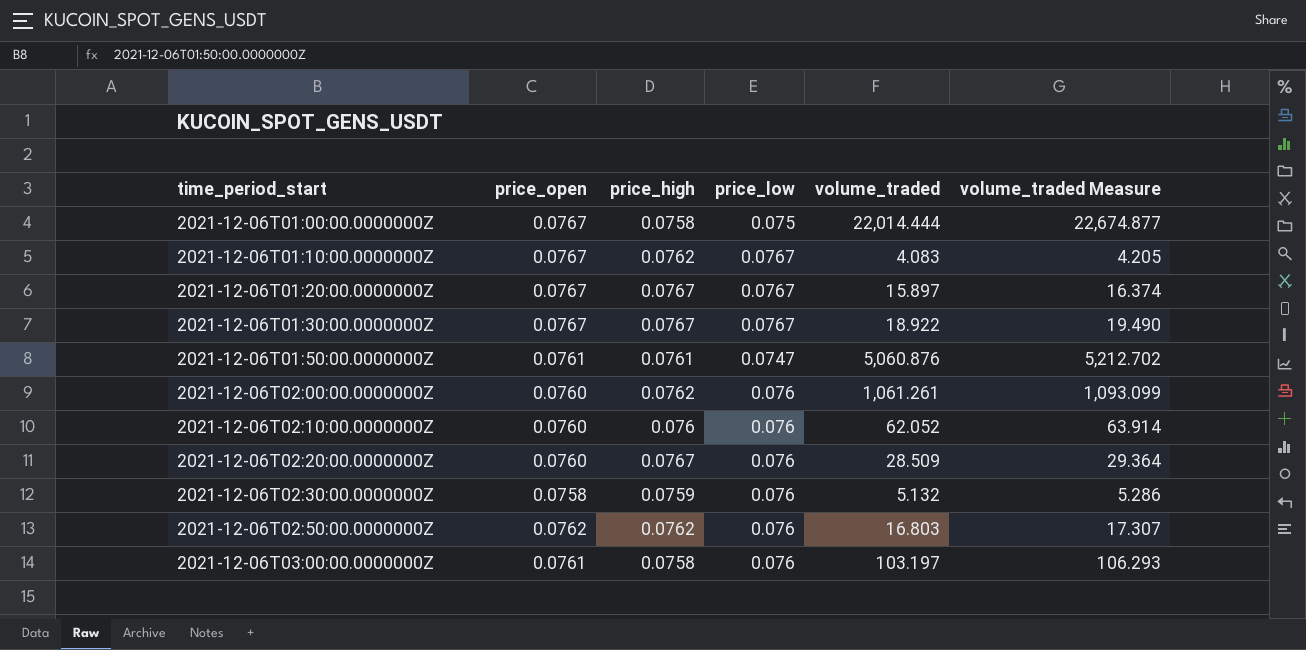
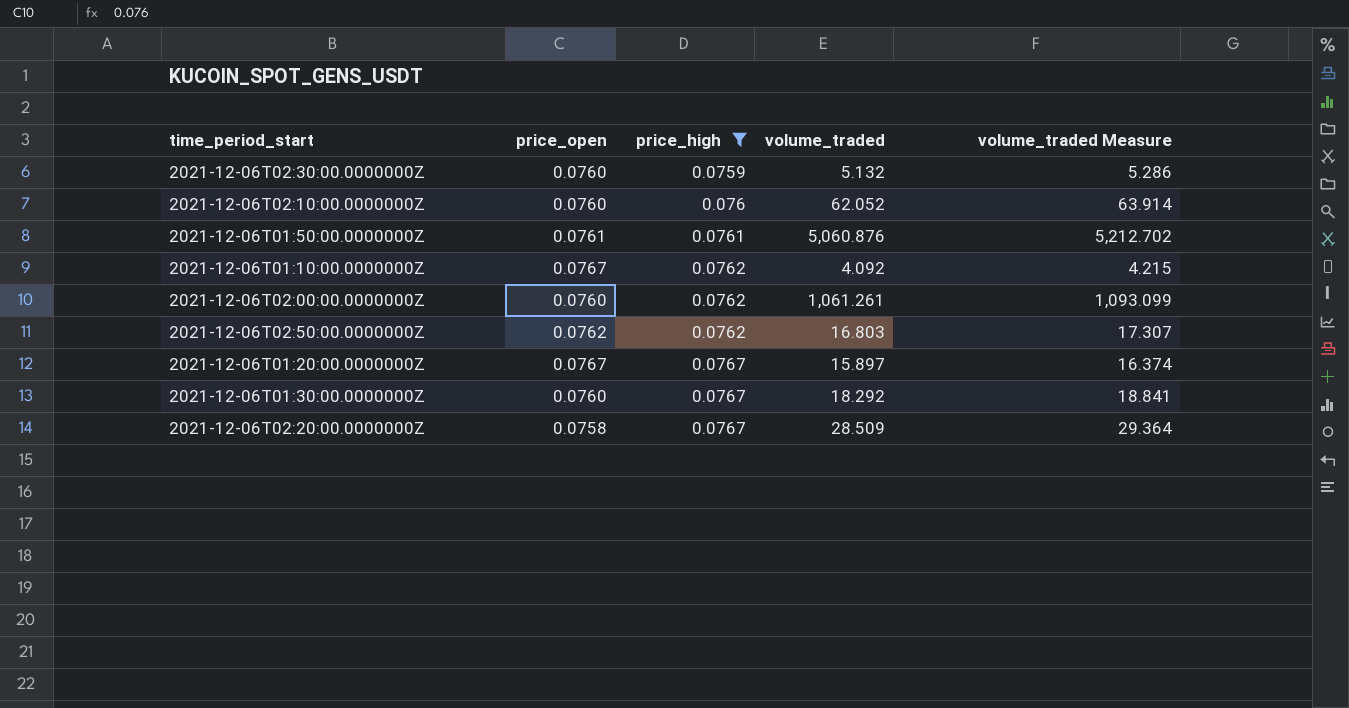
filter: none -> price_high != 0.0758
row order: time_period_start ascending -> price_high ascending
column price_low | position: 4 -> none
2021-12-06T02:30:00.0000000Z | price_open: 0.0758 -> 0.0760
2021-12-06T01:10:00.0000000Z | volume_traded: 4.083 -> 4.092
2021-12-06T01:10:00.0000000Z | volume_traded Measure: 4.205 -> 4.215
2021-12-06T01:30:00.0000000Z | price_open: 0.0767 -> 0.0760
2021-12-06T01:30:00.0000000Z | volume_traded: 18.922 -> 18.292
2021-12-06T01:30:00.0000000Z | volume_traded Measure: 19.490 -> 18.841
2021-12-06T02:20:00.0000000Z | price_open: 0.0760 -> 0.0758

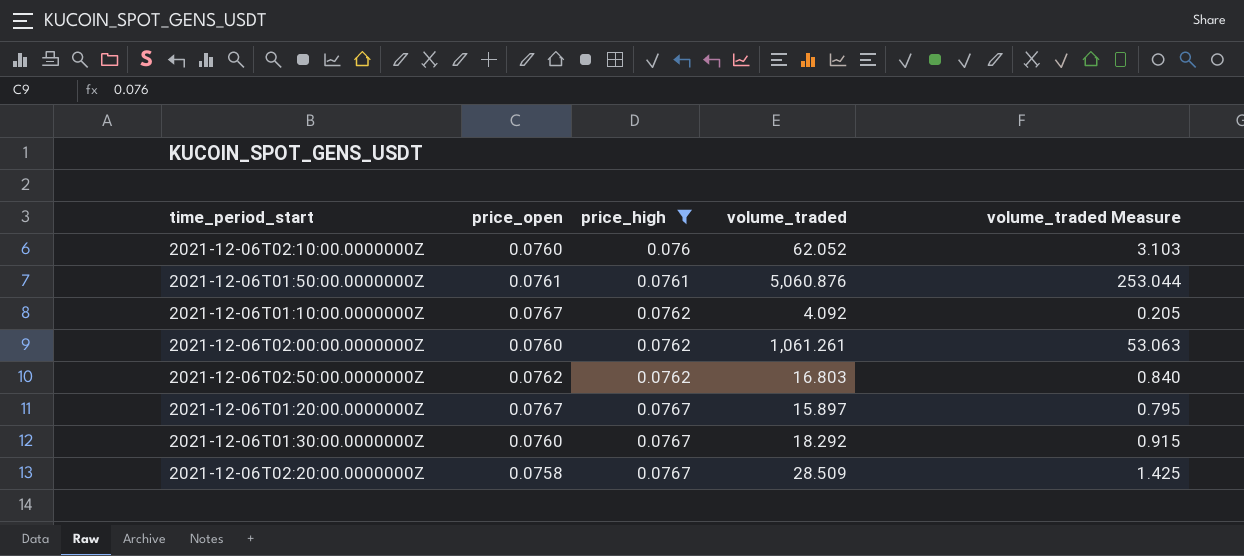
column volume_traded Measure | formula: [volume_traded] * 1.03 -> [volume_traded] * 0.05
row 2021-12-06T02:30:00.0000000Z: 0.0760 | 0.0759 | 5.132 | 5.286 -> none

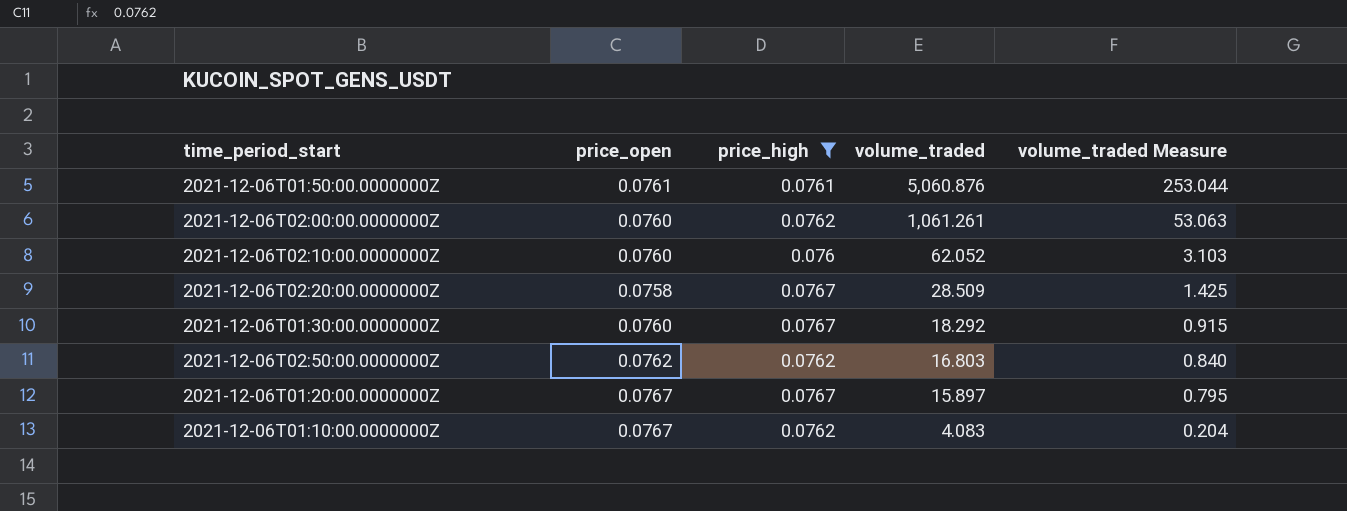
row order: price_high ascending -> volume_traded descending
2021-12-06T01:10:00.0000000Z | volume_traded: 4.092 -> 4.083
2021-12-06T01:10:00.0000000Z | volume_traded Measure: 0.205 -> 0.204

